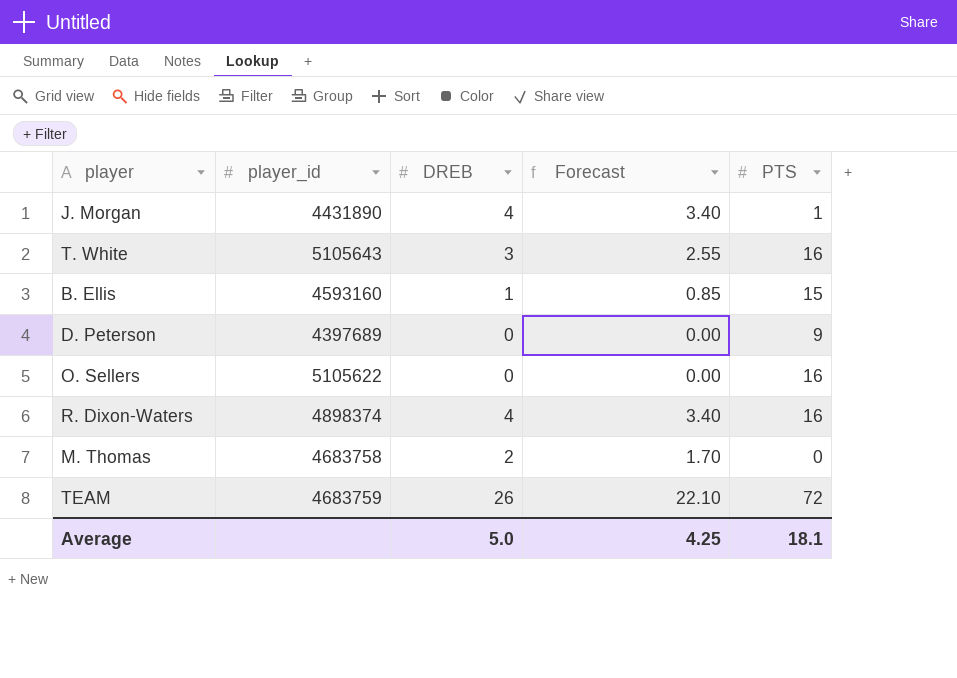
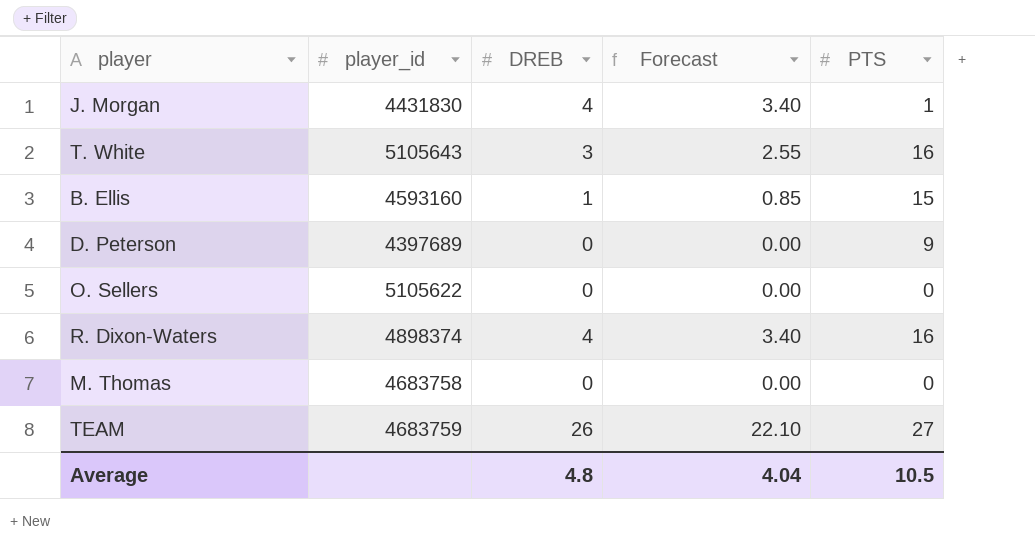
J. Morgan | player_id: 4431890 -> 4431830
O. Sellers | PTS: 16 -> 0
M. Thomas | DREB: 2 -> 0
M. Thomas | Forecast: 1.70 -> 0.00
TEAM | PTS: 72 -> 27
Average | DREB: 5.0 -> 4.8
Average | Forecast: 4.25 -> 4.04
Average | PTS: 18.1 -> 10.5

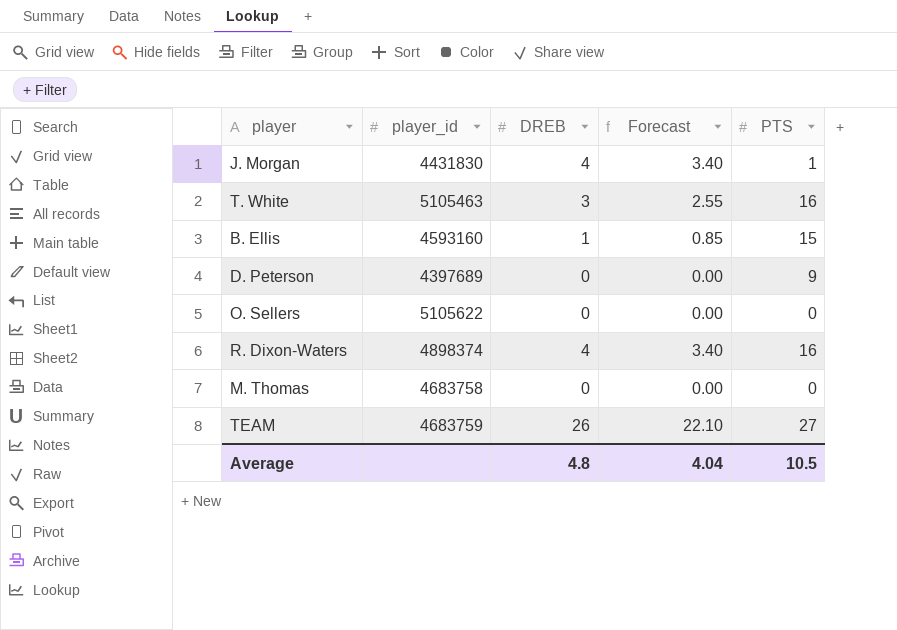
T. White | player_id: 5105643 -> 5105463

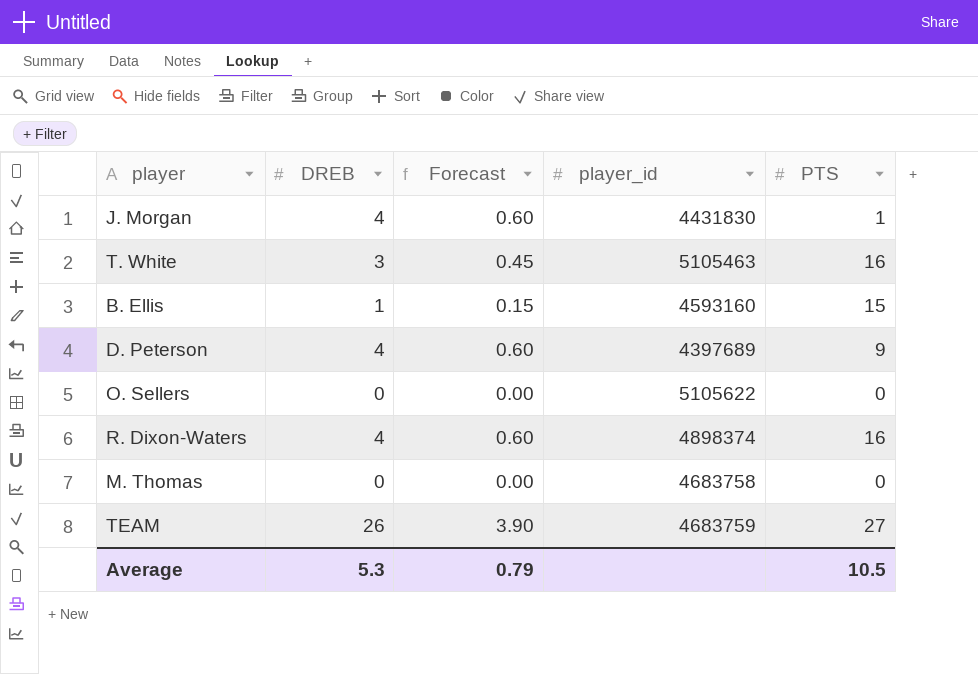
column Forecast | formula: [DREB] * 0.85 -> [DREB] * 0.15
column player_id | position: 2 -> 4
D. Peterson | DREB: 0 -> 4
Average | DREB: 4.8 -> 5.3
Average | Forecast: 4.04 -> 0.79

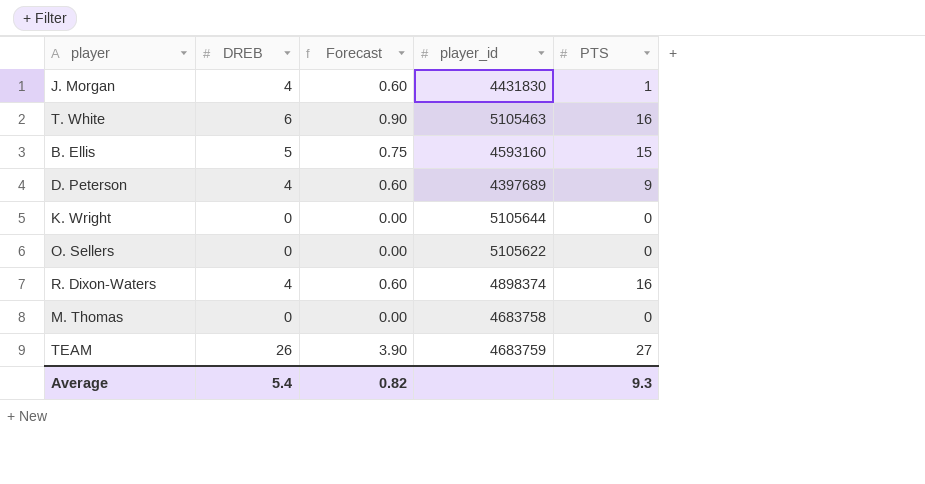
T. White | DREB: 3 -> 6
T. White | Forecast: 0.45 -> 0.90
B. Ellis | DREB: 1 -> 5
B. Ellis | Forecast: 0.15 -> 0.75
row K. Wright: none -> 0 | 0.00 | 5105644 | 0
Average | DREB: 5.3 -> 5.4
Average | Forecast: 0.79 -> 0.82
Average | PTS: 10.5 -> 9.3

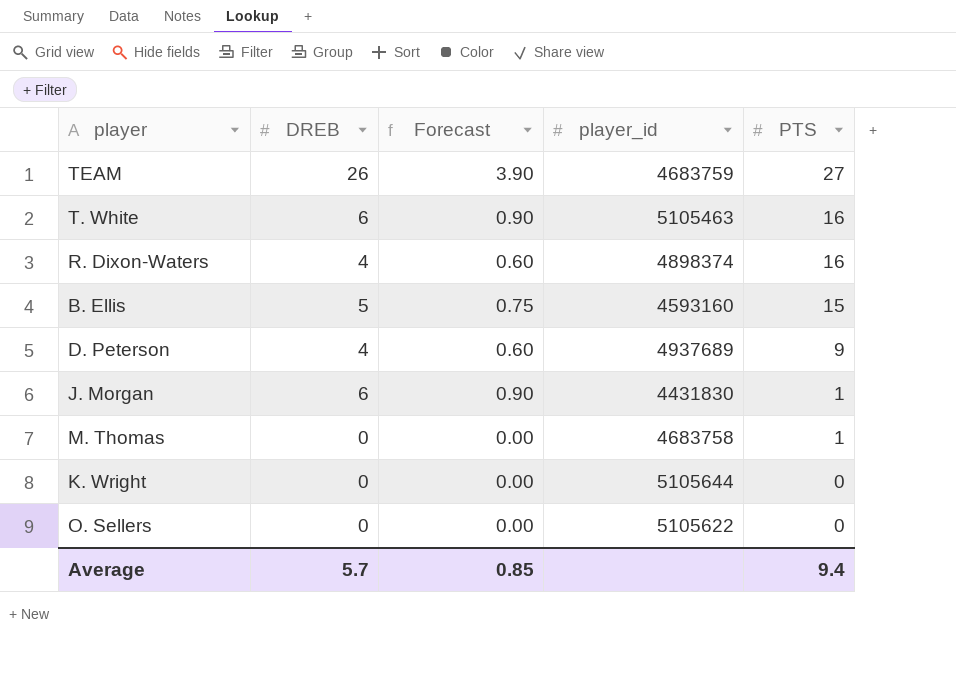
row order: none -> PTS descending
D. Peterson | player_id: 4397689 -> 4937689
J. Morgan | DREB: 4 -> 6
J. Morgan | Forecast: 0.60 -> 0.90
M. Thomas | PTS: 0 -> 1
Average | DREB: 5.4 -> 5.7
Average | Forecast: 0.82 -> 0.85
Average | PTS: 9.3 -> 9.4

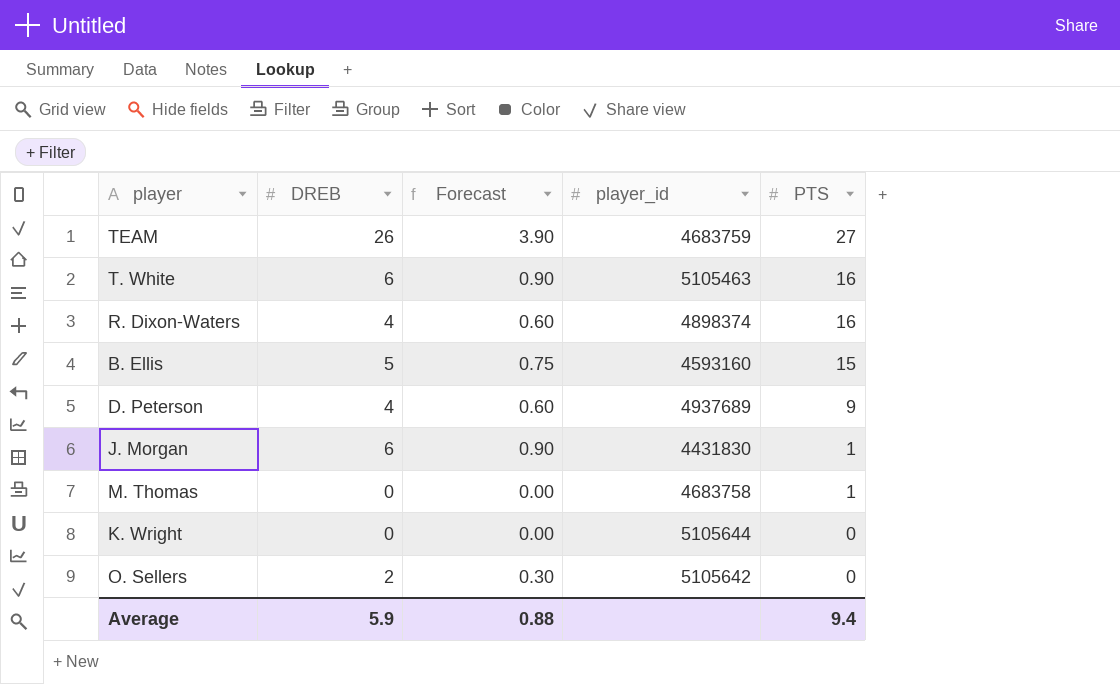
O. Sellers | DREB: 0 -> 2
O. Sellers | Forecast: 0.00 -> 0.30
O. Sellers | player_id: 5105622 -> 5105642
Average | DREB: 5.7 -> 5.9
Average | Forecast: 0.85 -> 0.88

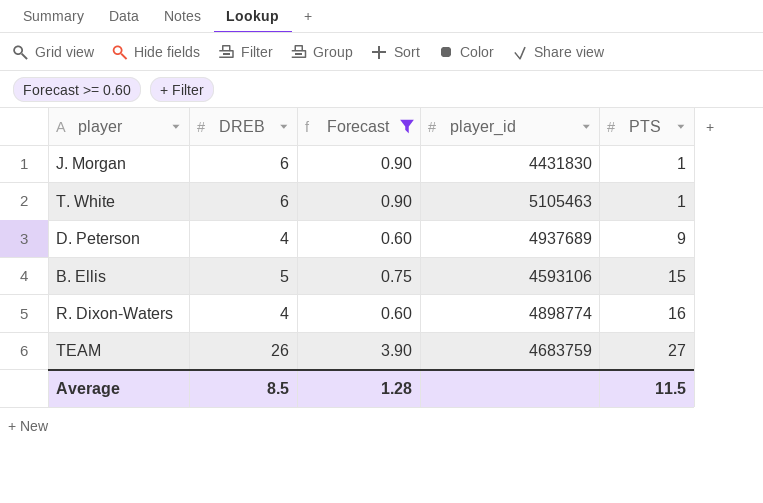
filter: none -> Forecast >= 0.60
row order: PTS descending -> PTS ascending
T. White | PTS: 16 -> 1
B. Ellis | player_id: 4593160 -> 4593106
R. Dixon-Waters | player_id: 4898374 -> 4898774
Average | DREB: 5.9 -> 8.5
Average | Forecast: 0.88 -> 1.28
Average | PTS: 9.4 -> 11.5

